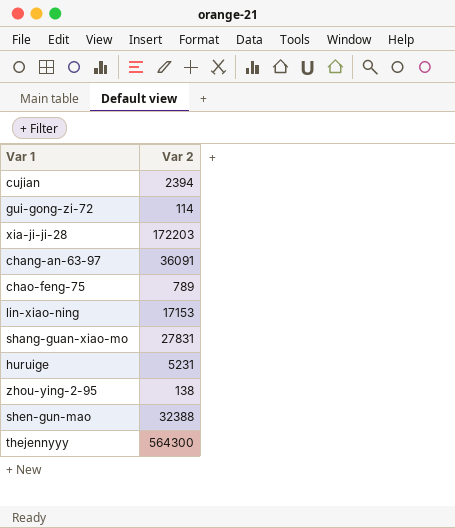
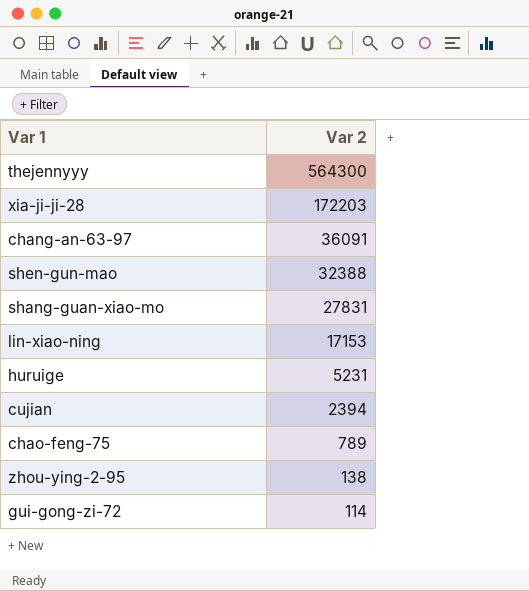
row order: none -> Var 2 descending

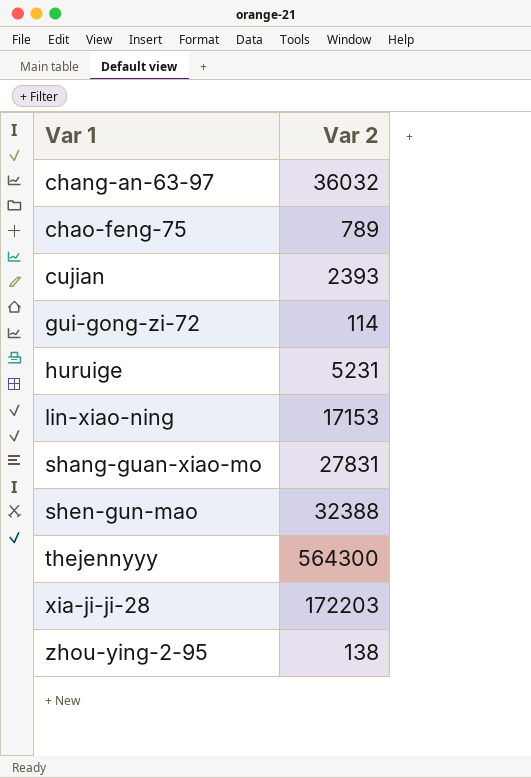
row order: Var 2 descending -> Var 1 ascending
chang-an-63-97 | Var 2: 36091 -> 36032
cujian | Var 2: 2394 -> 2393

